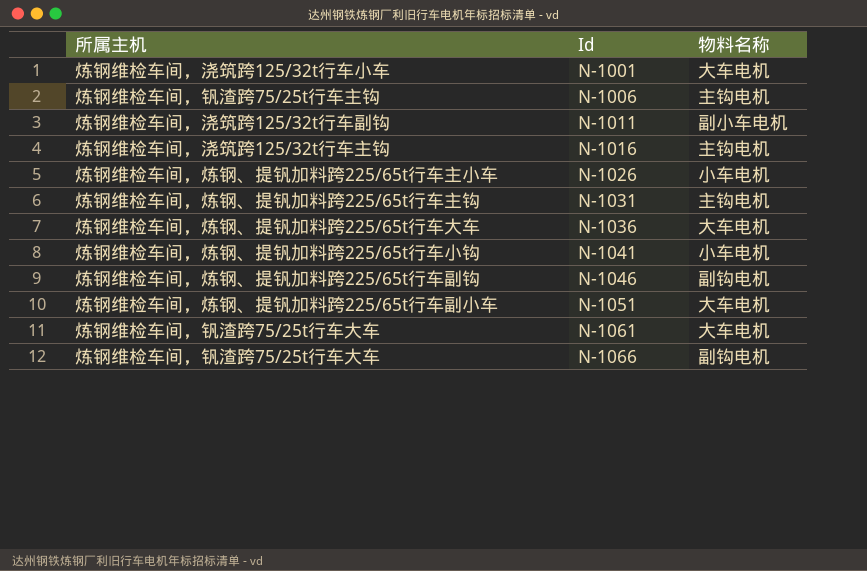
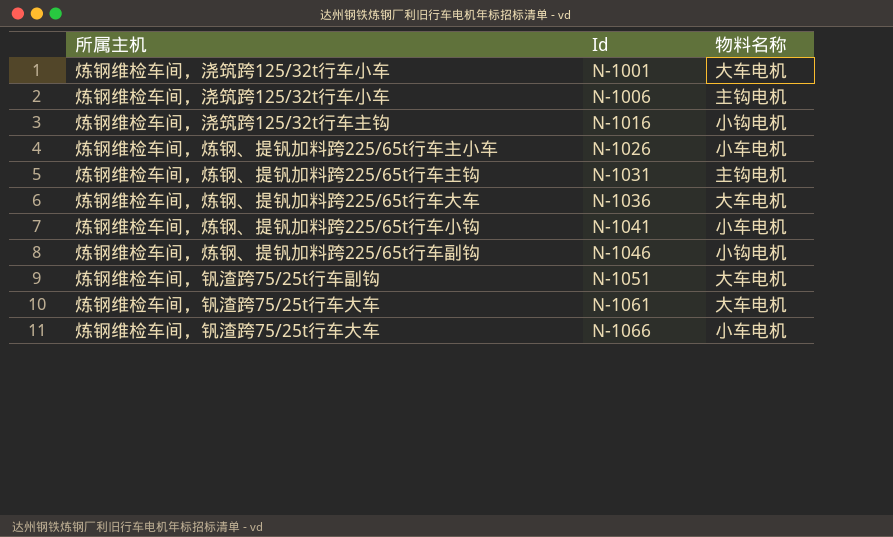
row N-1011: 炼钢维检车间，浇筑跨125/32t行车副钩 | 副小车电机 -> none
N-1006 | 所属主机: 炼钢维检车间，钒渣跨75/25t行车主钩 -> 炼钢维检车间，浇筑跨125/32t行车小车
N-1016 | 物料名称: 主钩电机 -> 小钩电机
N-1046 | 物料名称: 副钩电机 -> 小钩电机
N-1051 | 所属主机: 炼钢维检车间，炼钢、提钒加料跨225/65t行车副小车 -> 炼钢维检车间，钒渣跨75/25t行车副钩
N-1066 | 物料名称: 副钩电机 -> 小车电机

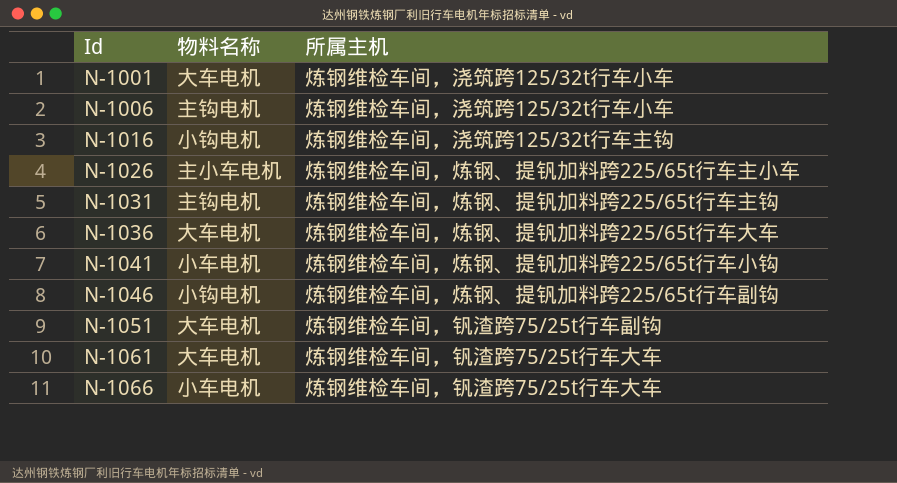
column 所属主机 | position: 1 -> 3
N-1026 | 物料名称: 小车电机 -> 主小车电机

